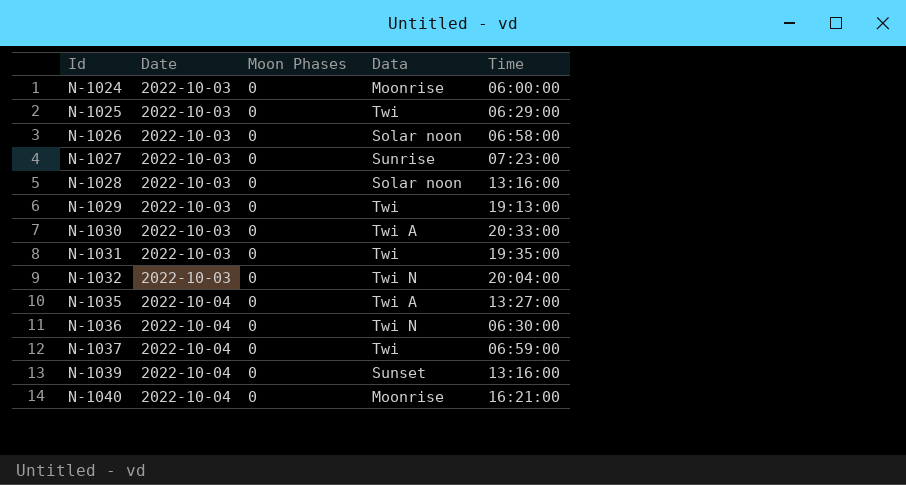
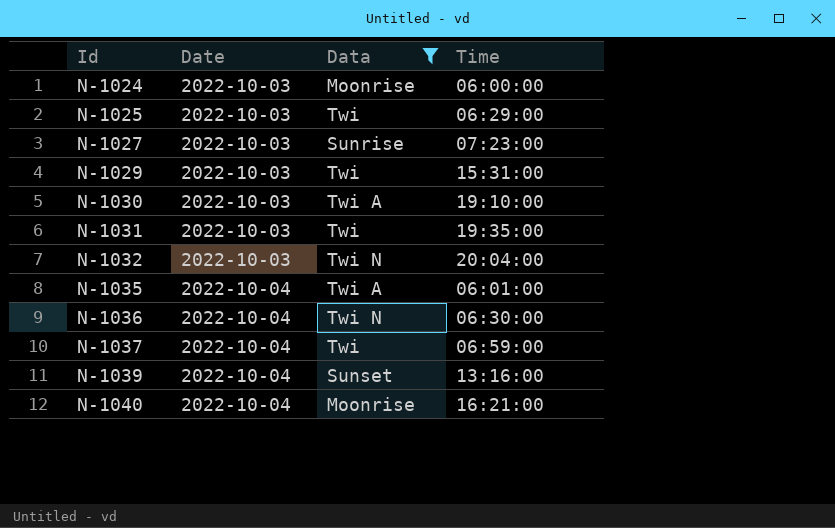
filter: none -> Data != Solar noon
column Moon Phases | position: 3 -> none
N-1029 | Time: 19:13:00 -> 15:31:00
N-1030 | Time: 20:33:00 -> 19:10:00
N-1035 | Time: 13:27:00 -> 06:01:00

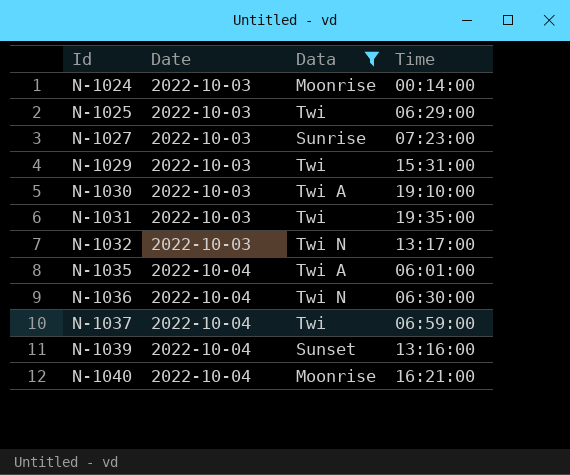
N-1024 | Time: 06:00:00 -> 00:14:00
N-1032 | Time: 20:04:00 -> 13:17:00

